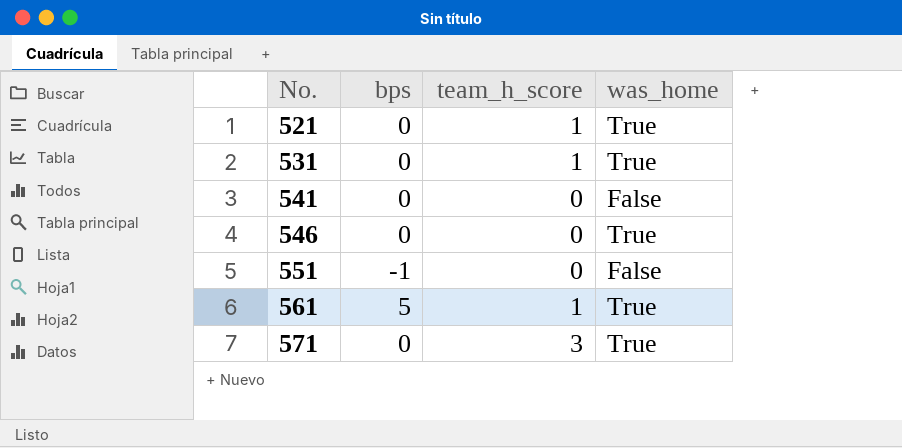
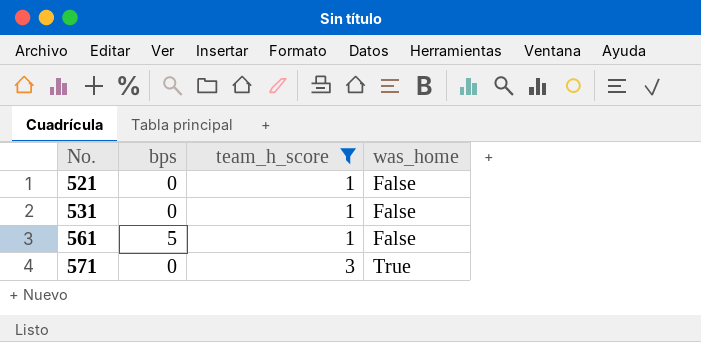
filter: none -> team_h_score != 0
521 | was_home: True -> False
531 | was_home: True -> False
561 | was_home: True -> False

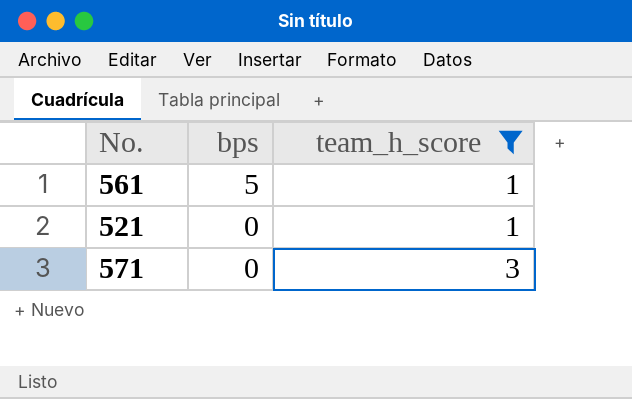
row order: No. ascending -> bps descending
column was_home | position: 4 -> none
row 531: 0 | 1 | False -> none

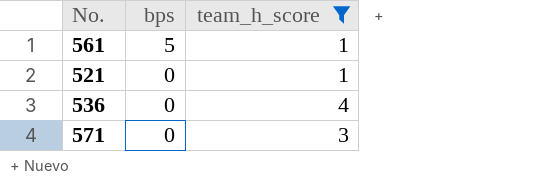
row 536: none -> 0 | 4

